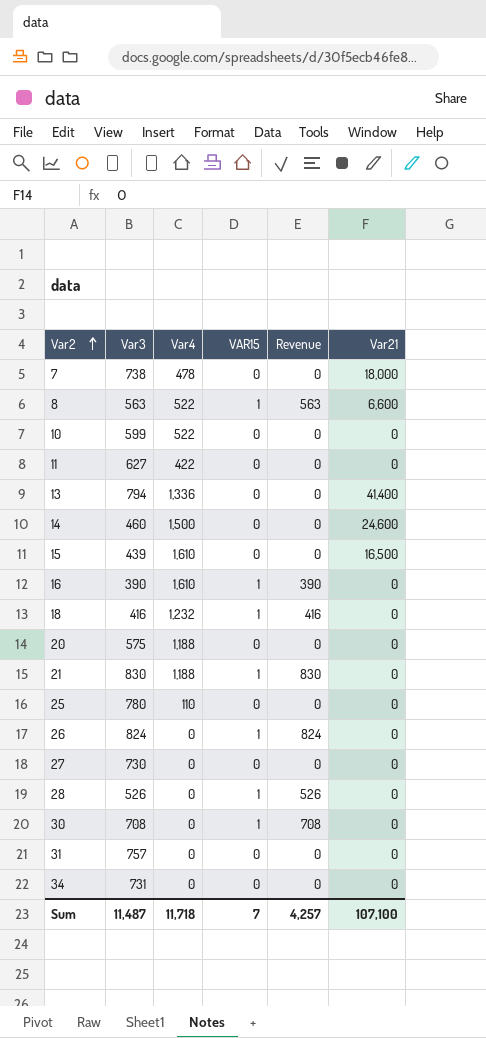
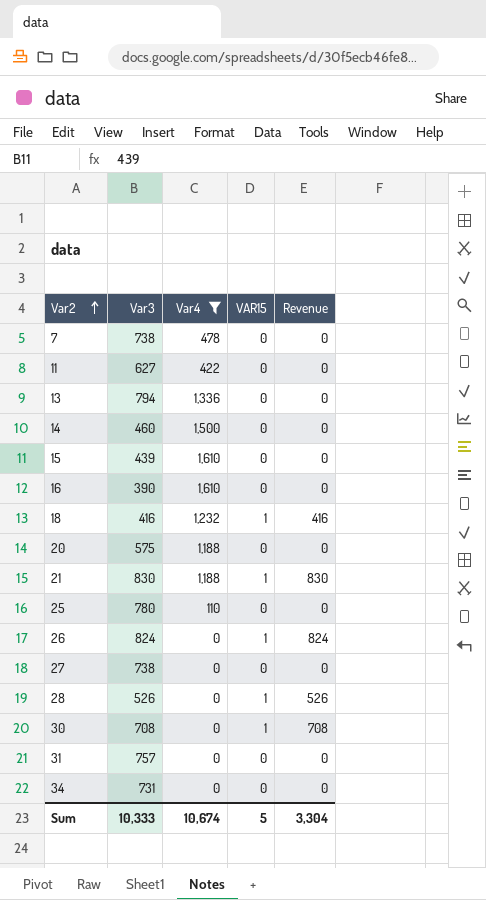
filter: none -> Var4 != 522
column Var21 | position: 6 -> none
16 | VAR15: 1 -> 0
16 | Revenue: 390 -> 0
27 | Var3: 730 -> 738
Sum | Var3: 11,487 -> 10,333
Sum | Var4: 11,718 -> 10,674
Sum | VAR15: 7 -> 5
Sum | Revenue: 4,257 -> 3,304

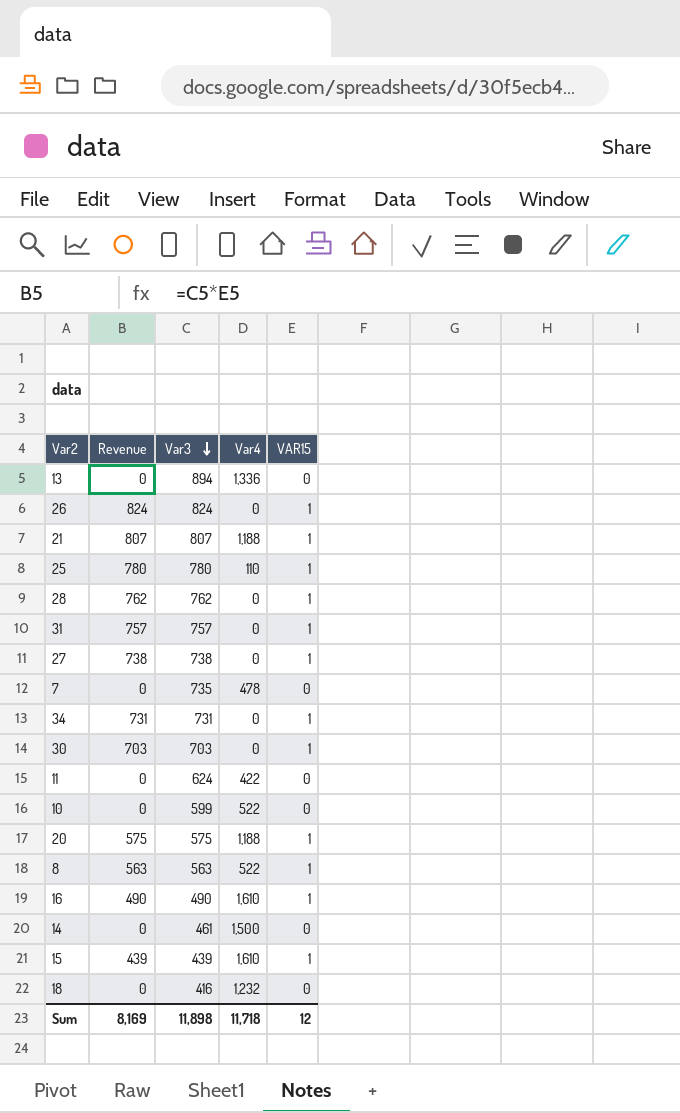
filter: Var4 != 522 -> none
row order: Var2 ascending -> Var3 descending
column Revenue | position: 5 -> 2
13 | Var3: 794 -> 894
21 | Revenue: 830 -> 807
21 | Var3: 830 -> 807
25 | Revenue: 0 -> 780
25 | VAR15: 0 -> 1
28 | Revenue: 526 -> 762
28 | Var3: 526 -> 762
31 | Revenue: 0 -> 757
31 | VAR15: 0 -> 1
27 | Revenue: 0 -> 738
27 | VAR15: 0 -> 1
7 | Var3: 738 -> 735
34 | Revenue: 0 -> 731
34 | VAR15: 0 -> 1
30 | Revenue: 708 -> 703
30 | Var3: 708 -> 703
11 | Var3: 627 -> 624
20 | Revenue: 0 -> 575
20 | VAR15: 0 -> 1
16 | Revenue: 0 -> 490
16 | Var3: 390 -> 490
16 | VAR15: 0 -> 1
14 | Var3: 460 -> 461
15 | Revenue: 0 -> 439
15 | VAR15: 0 -> 1
18 | Revenue: 416 -> 0
18 | VAR15: 1 -> 0
Sum | Revenue: 3,304 -> 8,169
Sum | Var3: 10,333 -> 11,898
Sum | Var4: 10,674 -> 11,718
Sum | VAR15: 5 -> 12

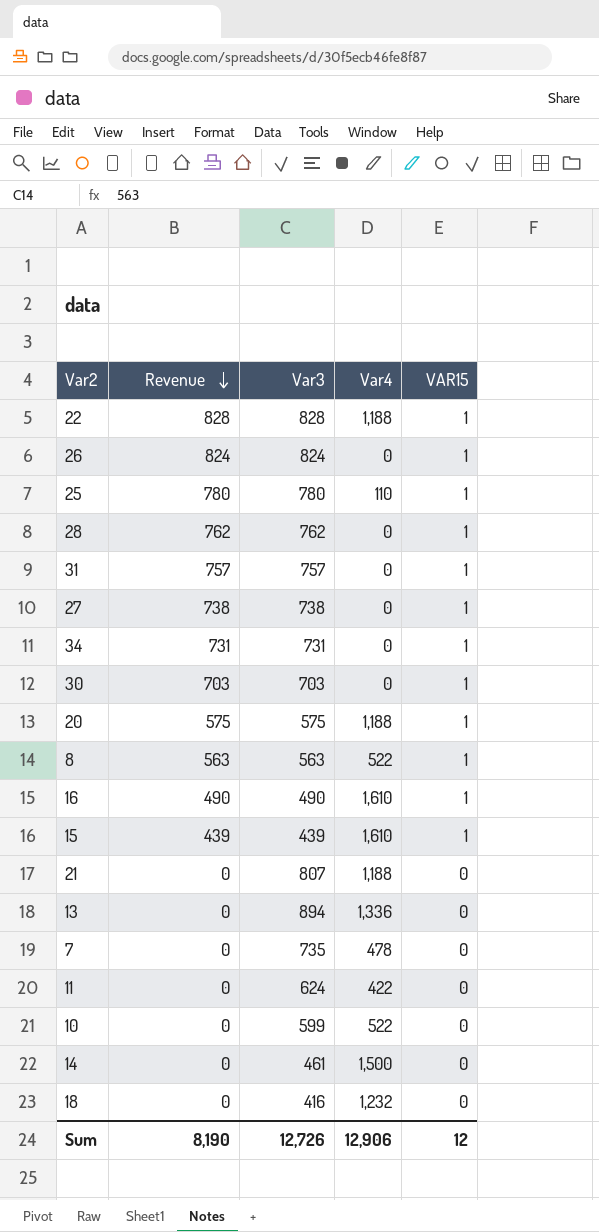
row order: Var3 descending -> Revenue descending
row 22: none -> 828 | 828 | 1,188 | 1
21 | Revenue: 807 -> 0
21 | VAR15: 1 -> 0
Sum | Revenue: 8,169 -> 8,190
Sum | Var3: 11,898 -> 12,726
Sum | Var4: 11,718 -> 12,906

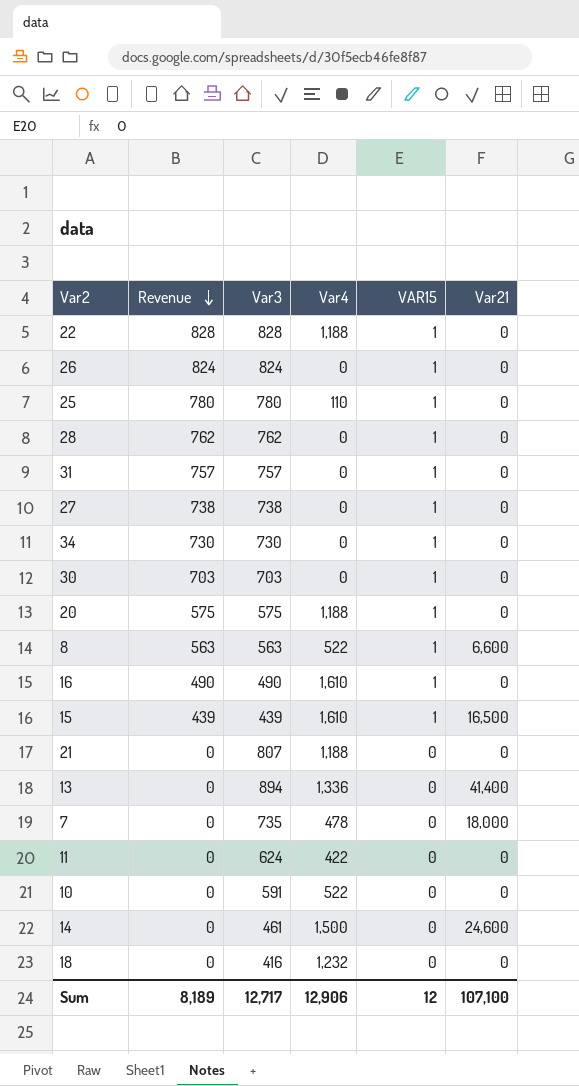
column Var21 | position: none -> 6
34 | Revenue: 731 -> 730
34 | Var3: 731 -> 730
10 | Var3: 599 -> 591
Sum | Revenue: 8,190 -> 8,189
Sum | Var3: 12,726 -> 12,717

